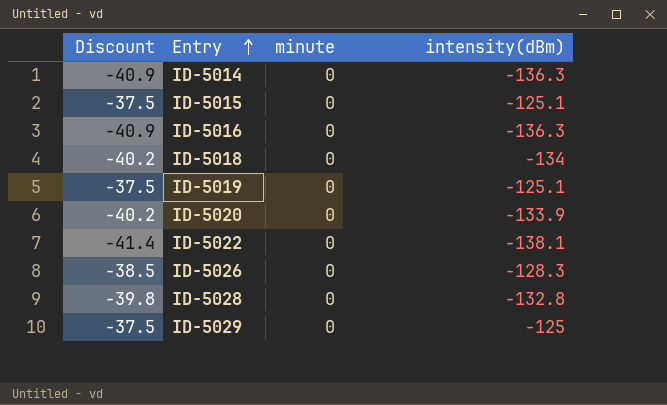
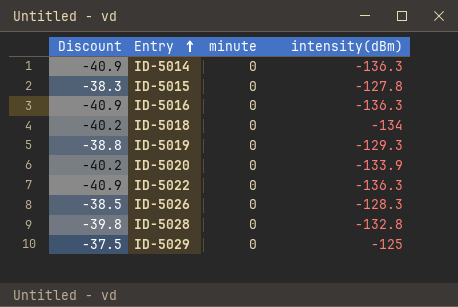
ID-5015 | Discount: -37.5 -> -38.3
ID-5015 | intensity(dBm): -125.1 -> -127.8
ID-5019 | Discount: -37.5 -> -38.8
ID-5019 | intensity(dBm): -125.1 -> -129.3
ID-5022 | Discount: -41.4 -> -40.9
ID-5022 | intensity(dBm): -138.1 -> -136.3

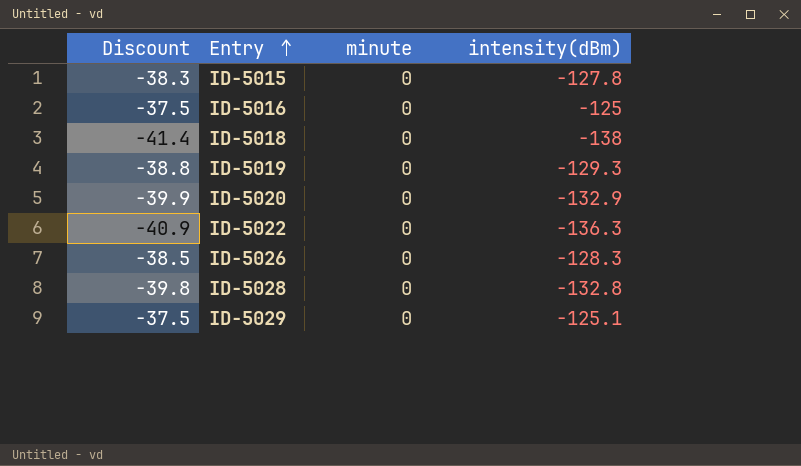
row ID-5014: -40.9 | 0 | -136.3 -> none
ID-5016 | Discount: -40.9 -> -37.5
ID-5016 | intensity(dBm): -136.3 -> -125
ID-5018 | Discount: -40.2 -> -41.4
ID-5018 | intensity(dBm): -134 -> -138
ID-5020 | Discount: -40.2 -> -39.9
ID-5020 | intensity(dBm): -133.9 -> -132.9
ID-5029 | intensity(dBm): -125 -> -125.1

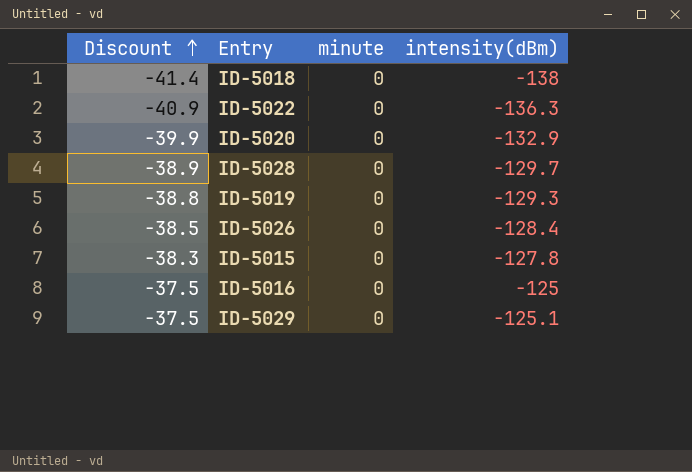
row order: Entry ascending -> Discount ascending
ID-5028 | Discount: -39.8 -> -38.9
ID-5028 | intensity(dBm): -132.8 -> -129.7
ID-5026 | intensity(dBm): -128.3 -> -128.4

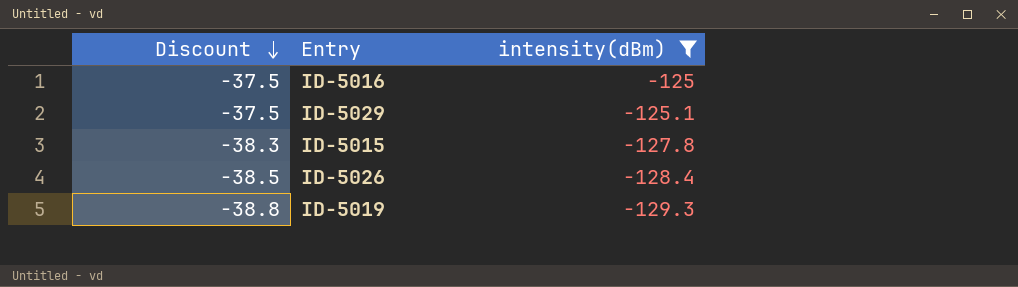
filter: none -> intensity(dBm) >= -129.3
row order: Discount ascending -> Discount descending
column minute | position: 3 -> none

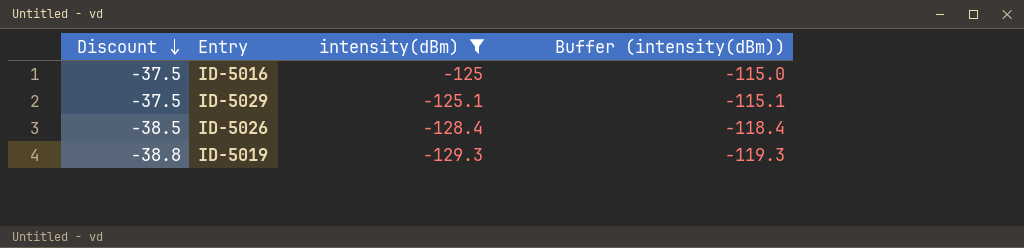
column Buffer (intensity(dBm)) | formula: none -> [intensity(dBm)] + 10
row ID-5015: -38.3 | -127.8 -> none

